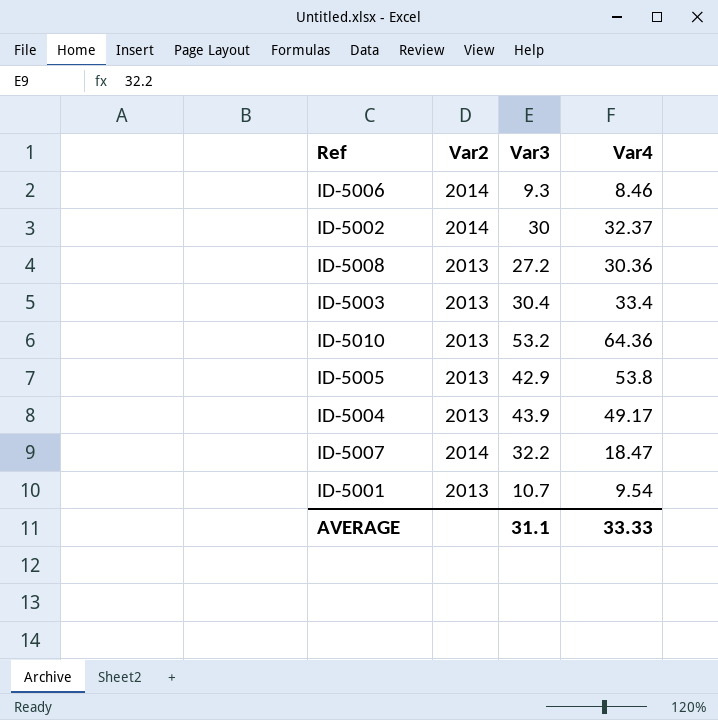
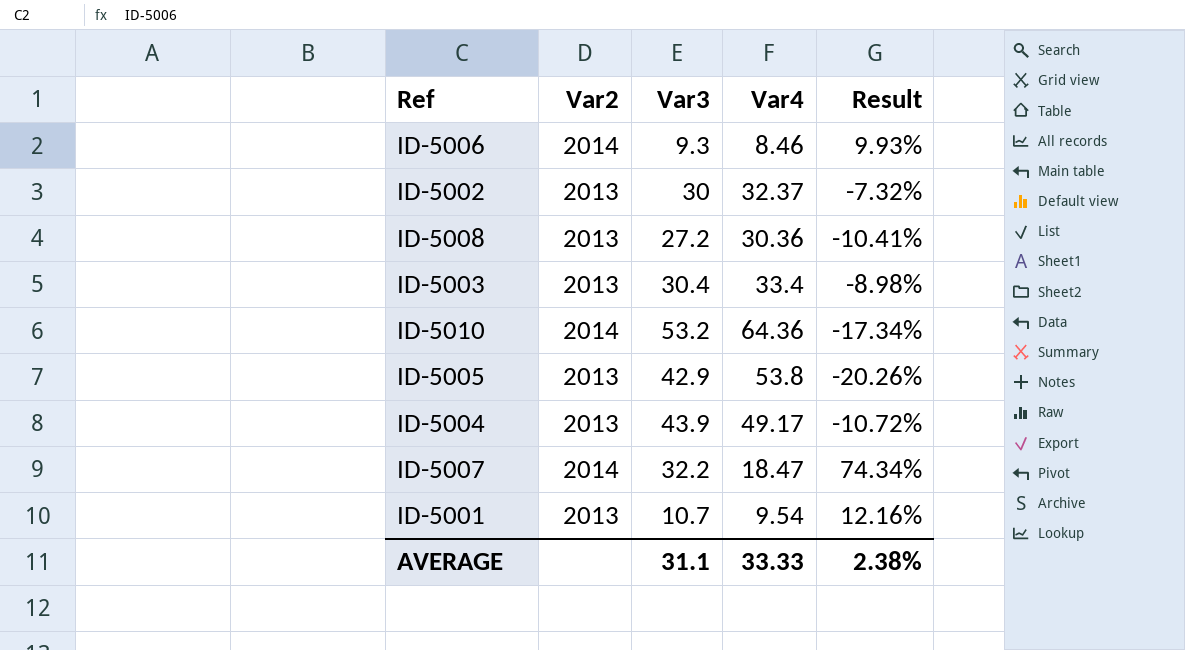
column Result | formula: none -> ([Var3] - [Var4]) / [Var4]
ID-5002 | Var2: 2014 -> 2013
ID-5010 | Var2: 2013 -> 2014

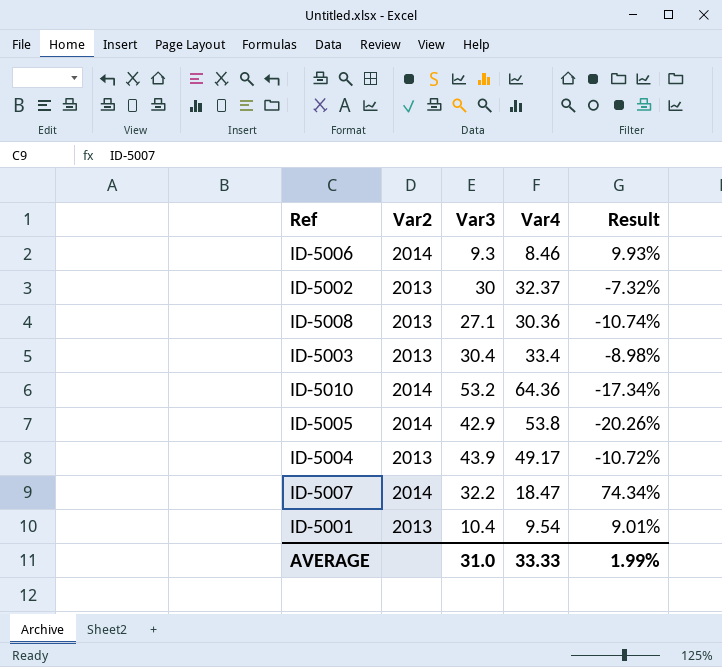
ID-5008 | Var3: 27.2 -> 27.1
ID-5008 | Result: -10.41% -> -10.74%
ID-5005 | Var2: 2013 -> 2014
ID-5001 | Var3: 10.7 -> 10.4
ID-5001 | Result: 12.16% -> 9.01%
AVERAGE | Var3: 31.1 -> 31.0
AVERAGE | Result: 2.38% -> 1.99%

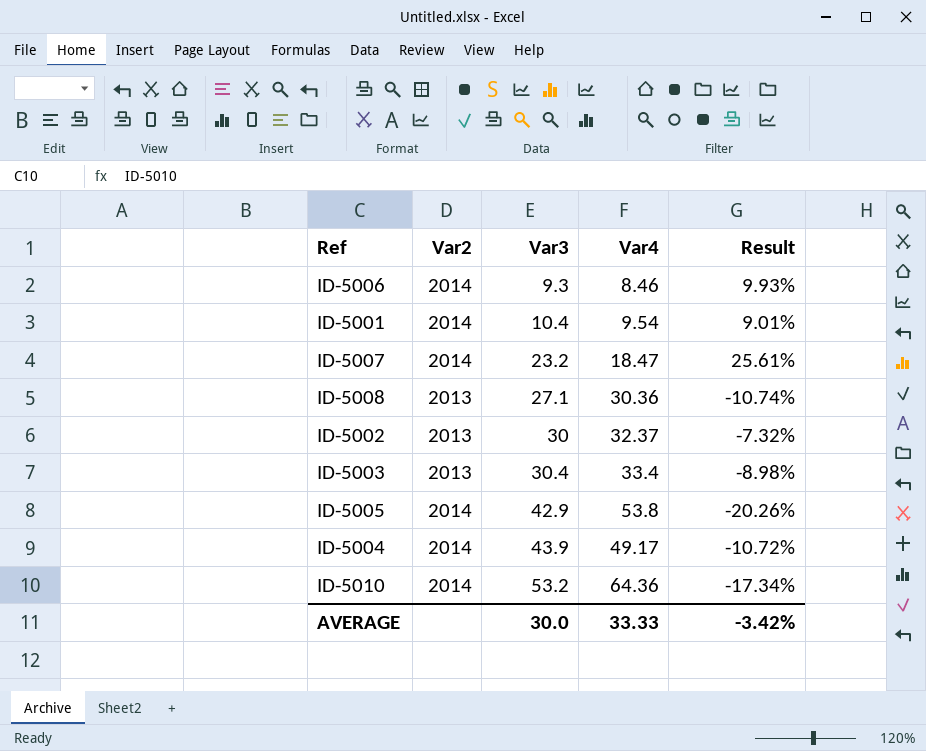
row order: none -> Var3 ascending
ID-5001 | Var2: 2013 -> 2014
ID-5007 | Var3: 32.2 -> 23.2
ID-5007 | Result: 74.34% -> 25.61%
ID-5004 | Var2: 2013 -> 2014
AVERAGE | Var3: 31.0 -> 30.0
AVERAGE | Result: 1.99% -> -3.42%

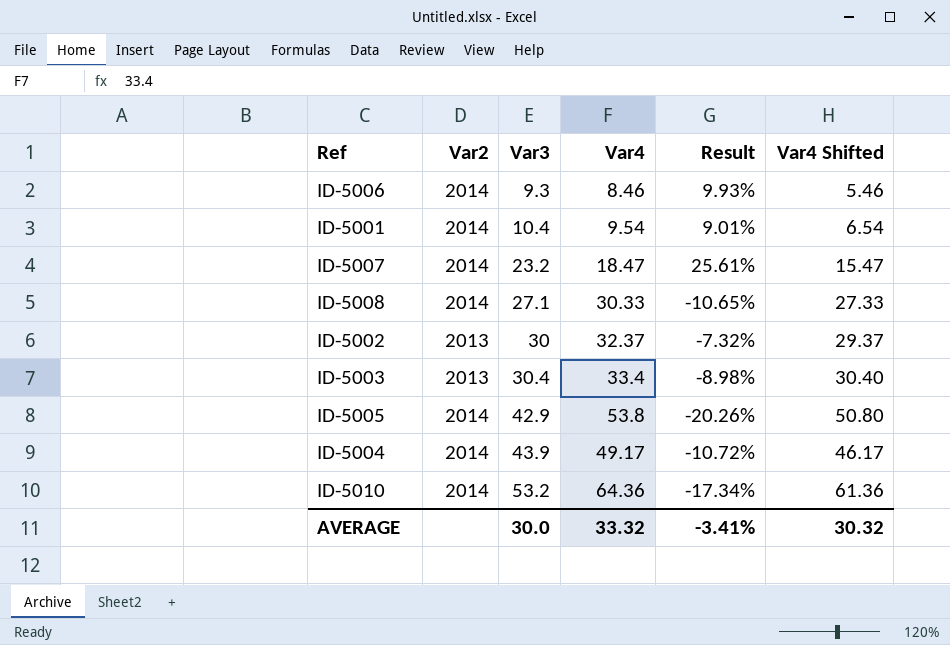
column Var4 Shifted | formula: none -> [Var4] - 3
ID-5008 | Var2: 2013 -> 2014
ID-5008 | Var4: 30.36 -> 30.33
ID-5008 | Result: -10.74% -> -10.65%
AVERAGE | Var4: 33.33 -> 33.32
AVERAGE | Result: -3.42% -> -3.41%

